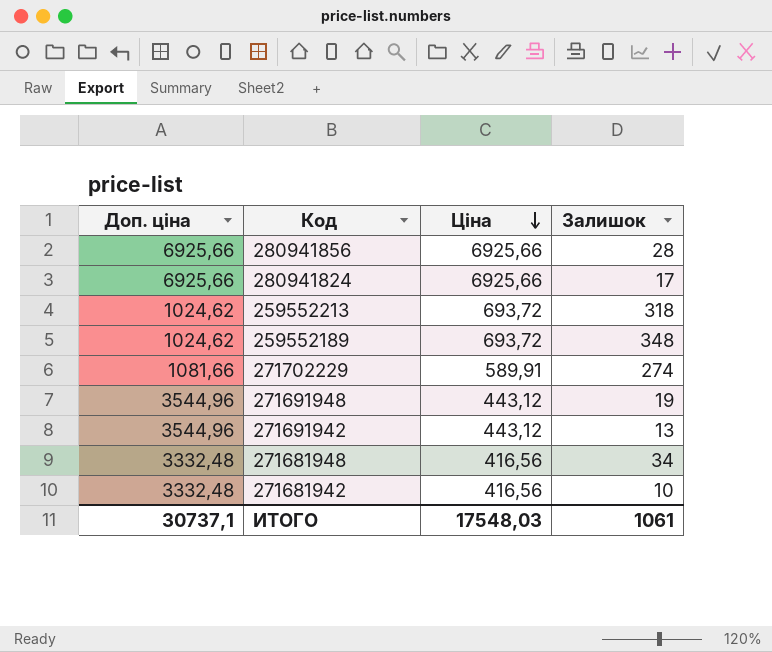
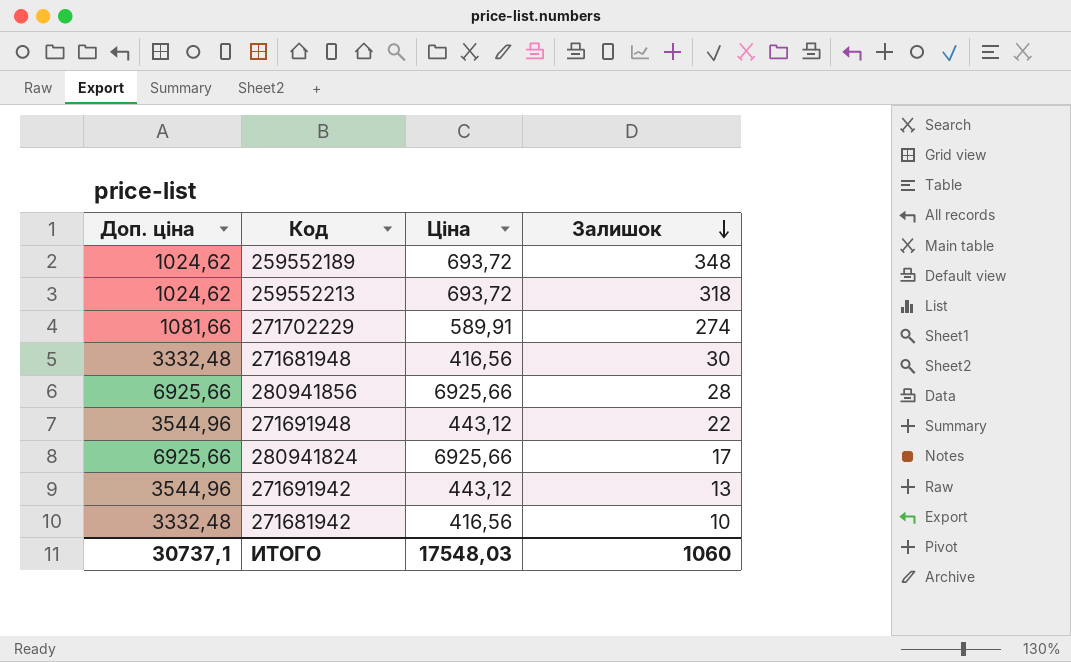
row order: Ціна descending -> Залишок descending
271681948 | Залишок: 34 -> 30
271691948 | Залишок: 19 -> 22
ИТОГО | Залишок: 1061 -> 1060

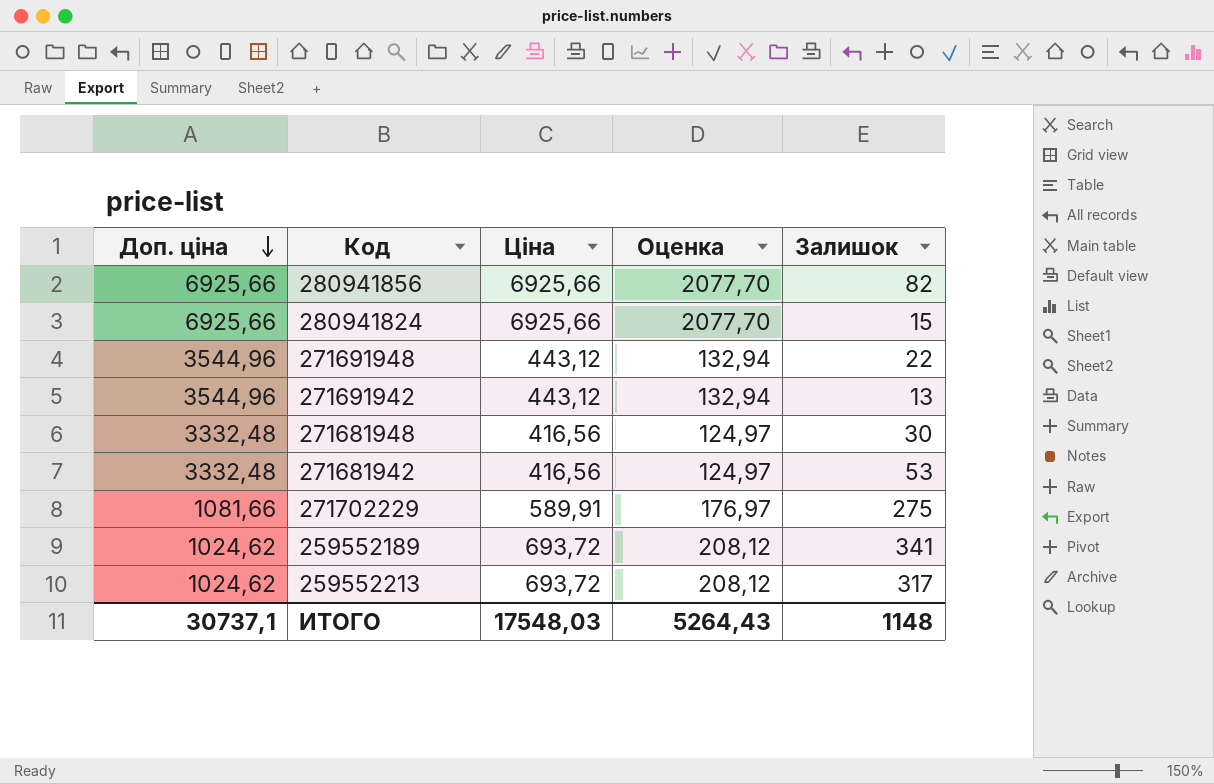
row order: Залишок descending -> Доп. ціна descending
column Оценка | formula: none -> [Ціна] * 0,3
280941856 | Залишок: 28 -> 82
280941824 | Залишок: 17 -> 15
271681942 | Залишок: 10 -> 53
271702229 | Залишок: 274 -> 275
259552189 | Залишок: 348 -> 341
259552213 | Залишок: 318 -> 317
ИТОГО | Залишок: 1060 -> 1148

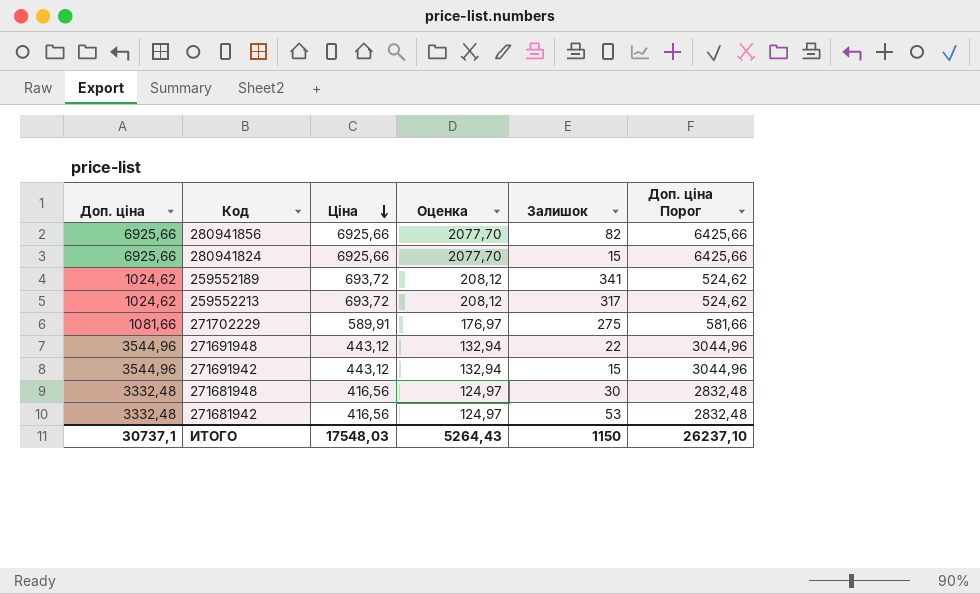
row order: Доп. ціна descending -> Ціна descending
column Доп. ціна Порог | formula: none -> [Доп. ціна] - 500
271691942 | Залишок: 13 -> 15
ИТОГО | Залишок: 1148 -> 1150

